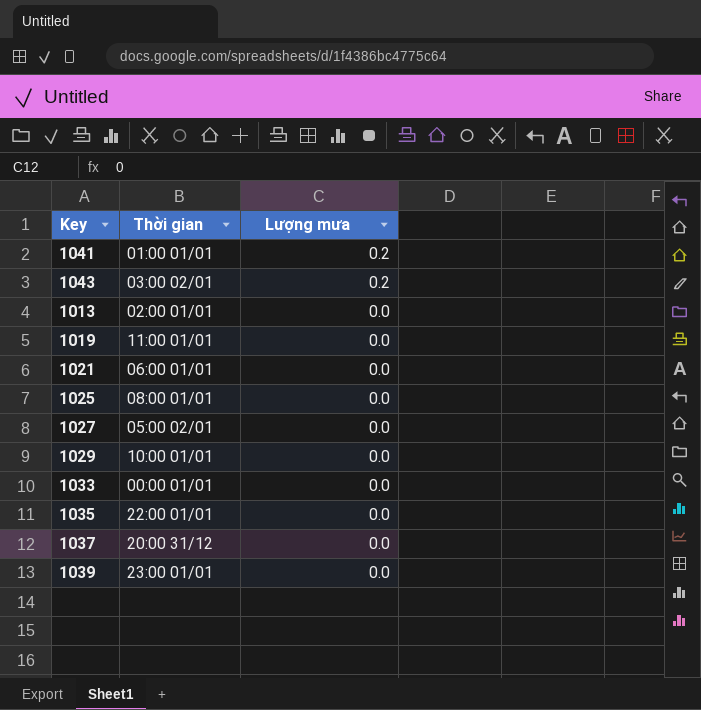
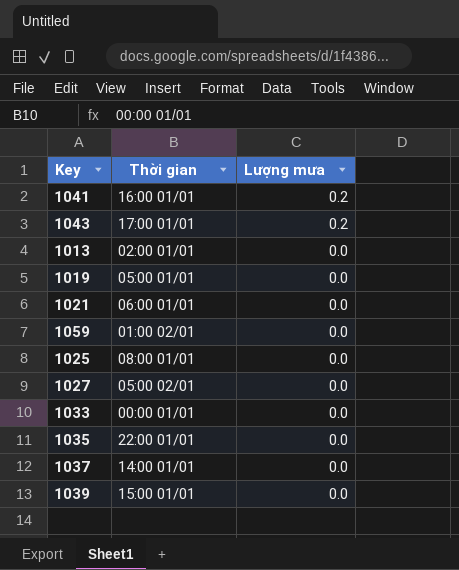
row 1029: 10:00 01/01 | 0.0 -> none
1041 | Thời gian: 01:00 01/01 -> 16:00 01/01
1043 | Thời gian: 03:00 02/01 -> 17:00 01/01
1019 | Thời gian: 11:00 01/01 -> 05:00 01/01
row 1059: none -> 01:00 02/01 | 0.0
1037 | Thời gian: 20:00 31/12 -> 14:00 01/01
1039 | Thời gian: 23:00 01/01 -> 15:00 01/01

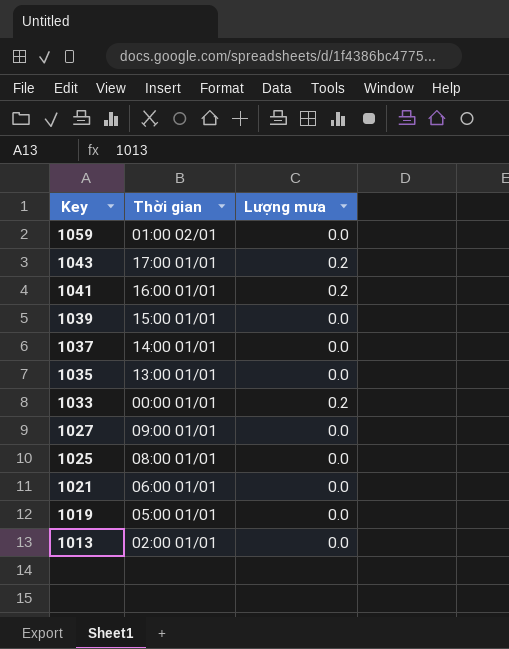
row order: Lượng mưa descending -> Key descending
1035 | Thời gian: 22:00 01/01 -> 13:00 01/01
1033 | Lượng mưa: 0.0 -> 0.2
1027 | Thời gian: 05:00 02/01 -> 09:00 01/01

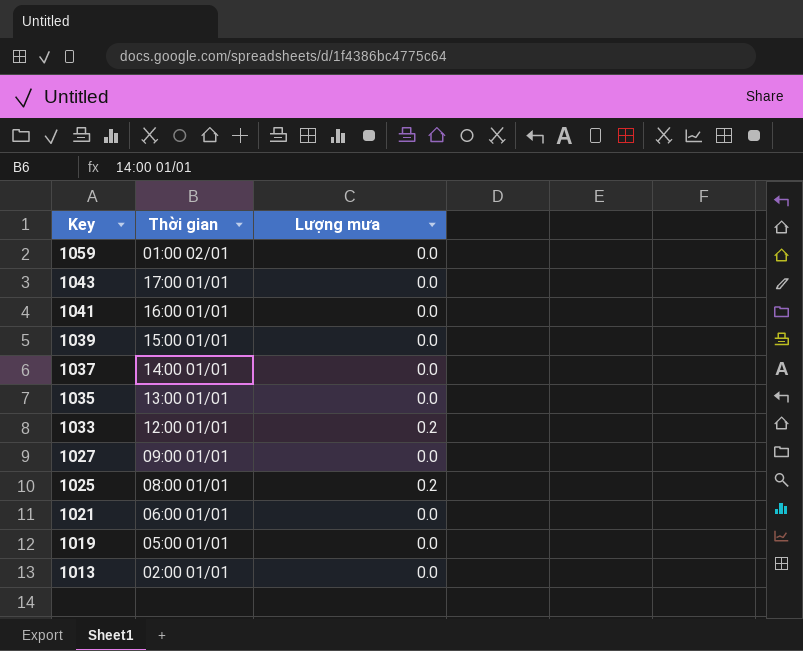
1043 | Lượng mưa: 0.2 -> 0.0
1041 | Lượng mưa: 0.2 -> 0.0
1033 | Thời gian: 00:00 01/01 -> 12:00 01/01
1025 | Lượng mưa: 0.0 -> 0.2

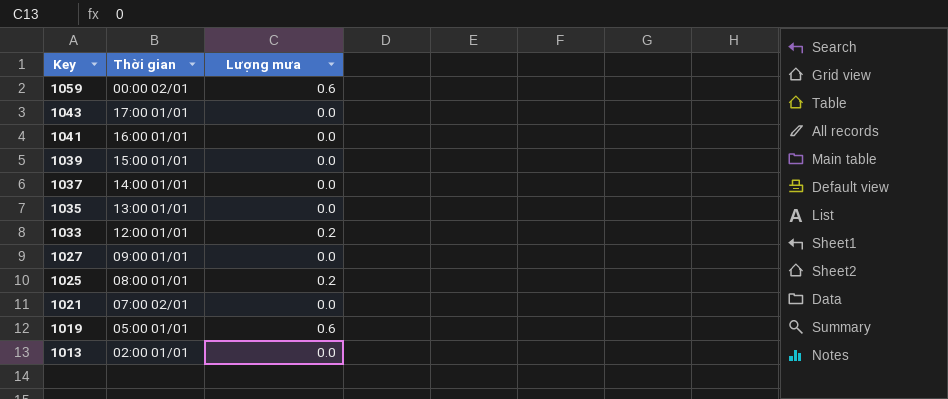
1059 | Thời gian: 01:00 02/01 -> 00:00 02/01
1059 | Lượng mưa: 0.0 -> 0.6
1021 | Thời gian: 06:00 01/01 -> 07:00 02/01
1019 | Lượng mưa: 0.0 -> 0.6

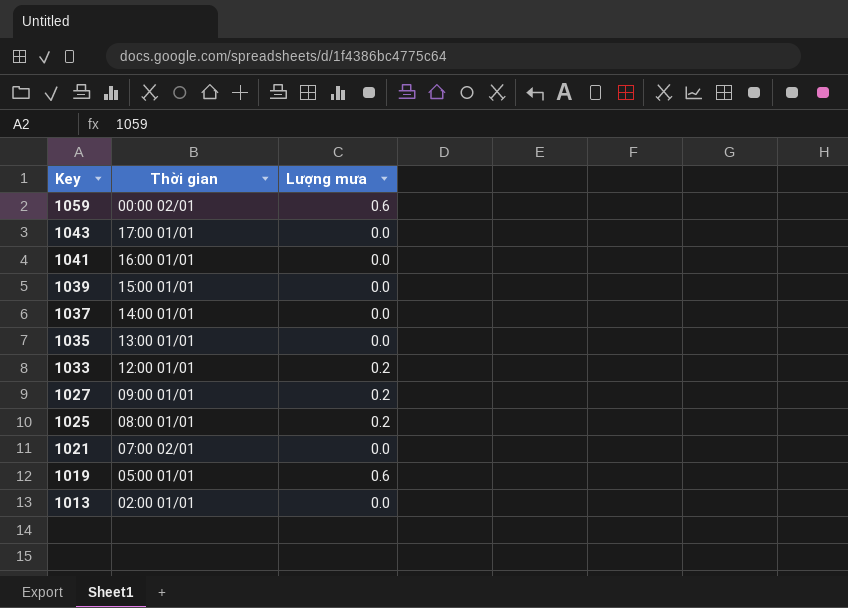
1027 | Lượng mưa: 0.0 -> 0.2

